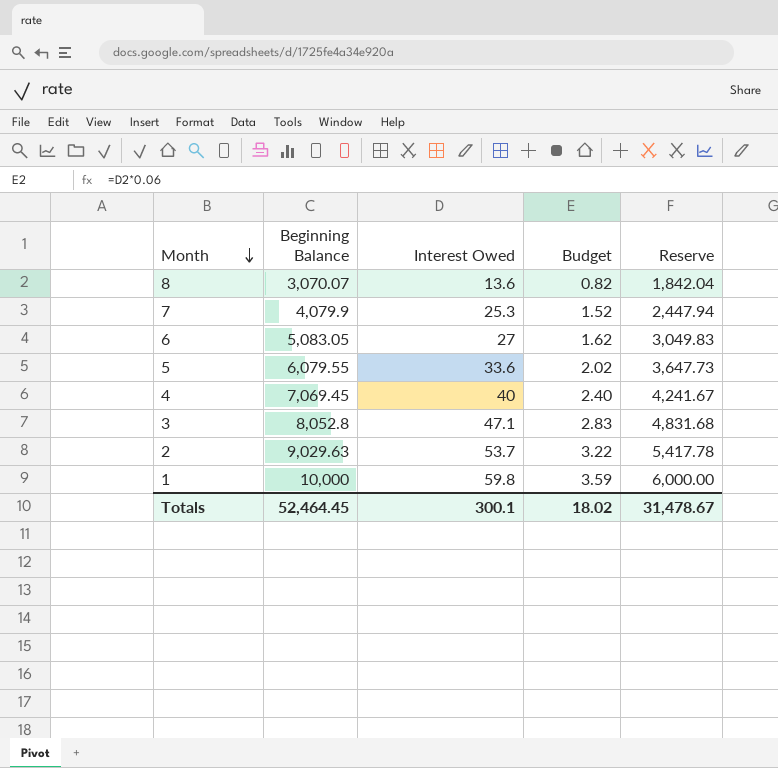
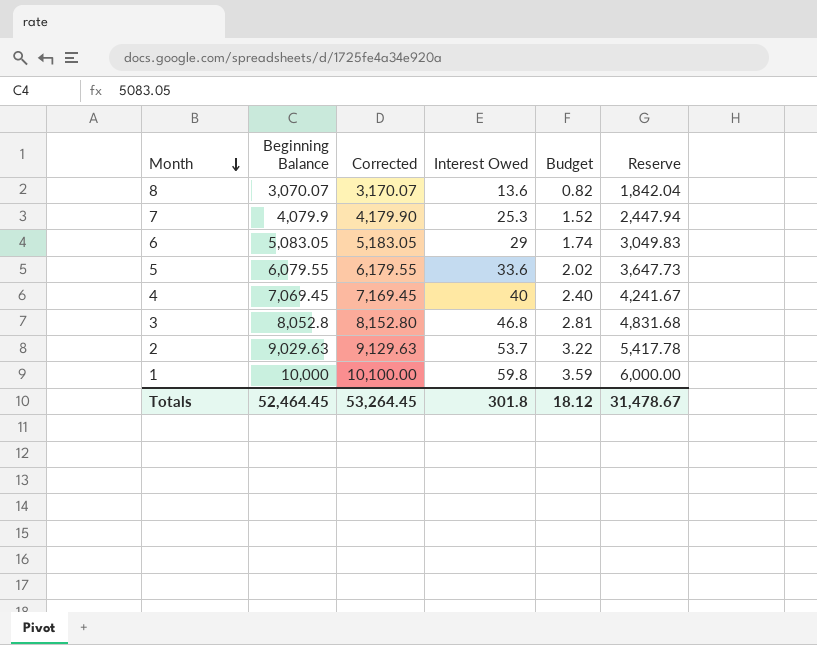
column Corrected | formula: none -> [Beginning Balance] + 100
6 | Interest Owed: 27 -> 29
6 | Budget: 1.62 -> 1.74
3 | Interest Owed: 47.1 -> 46.8
3 | Budget: 2.83 -> 2.81
Totals | Interest Owed: 300.1 -> 301.8
Totals | Budget: 18.02 -> 18.12

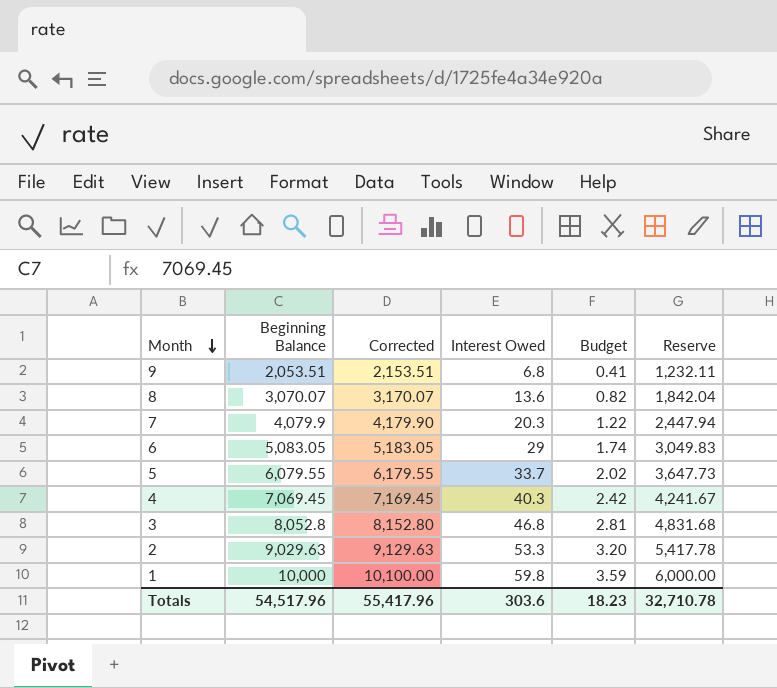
row 9: none -> 2,053.51 | 2,153.51 | 6.8 | 0.41 | 1,232.11
7 | Interest Owed: 25.3 -> 20.3
7 | Budget: 1.52 -> 1.22
5 | Interest Owed: 33.6 -> 33.7
4 | Interest Owed: 40 -> 40.3
4 | Budget: 2.40 -> 2.42
2 | Interest Owed: 53.7 -> 53.3
2 | Budget: 3.22 -> 3.20
Totals | Beginning Balance: 52,464.45 -> 54,517.96
Totals | Corrected: 53,264.45 -> 55,417.96
Totals | Interest Owed: 301.8 -> 303.6
Totals | Budget: 18.12 -> 18.23
Totals | Reserve: 31,478.67 -> 32,710.78

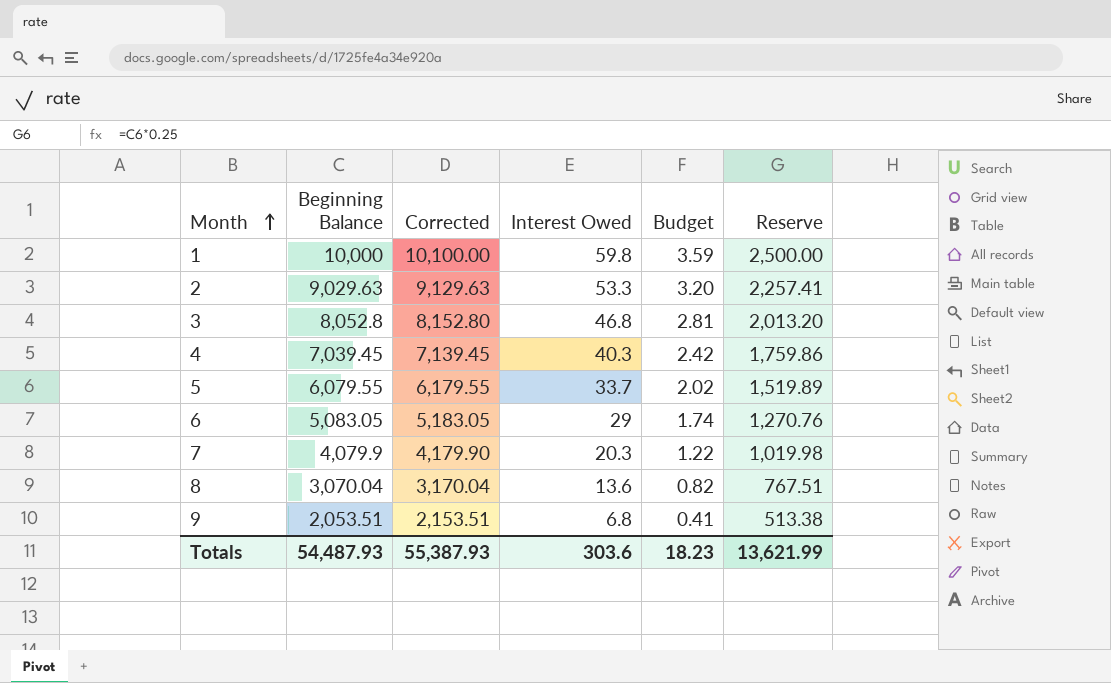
row order: Month descending -> Month ascending
column Reserve | formula: [Beginning Balance] * 0.6 -> [Beginning Balance] * 0.25
4 | Beginning Balance: 7,069.45 -> 7,039.45
4 | Corrected: 7,169.45 -> 7,139.45
8 | Beginning Balance: 3,070.07 -> 3,070.04
8 | Corrected: 3,170.07 -> 3,170.04
Totals | Beginning Balance: 54,517.96 -> 54,487.93
Totals | Corrected: 55,417.96 -> 55,387.93
Totals | Reserve: 32,710.78 -> 13,621.99

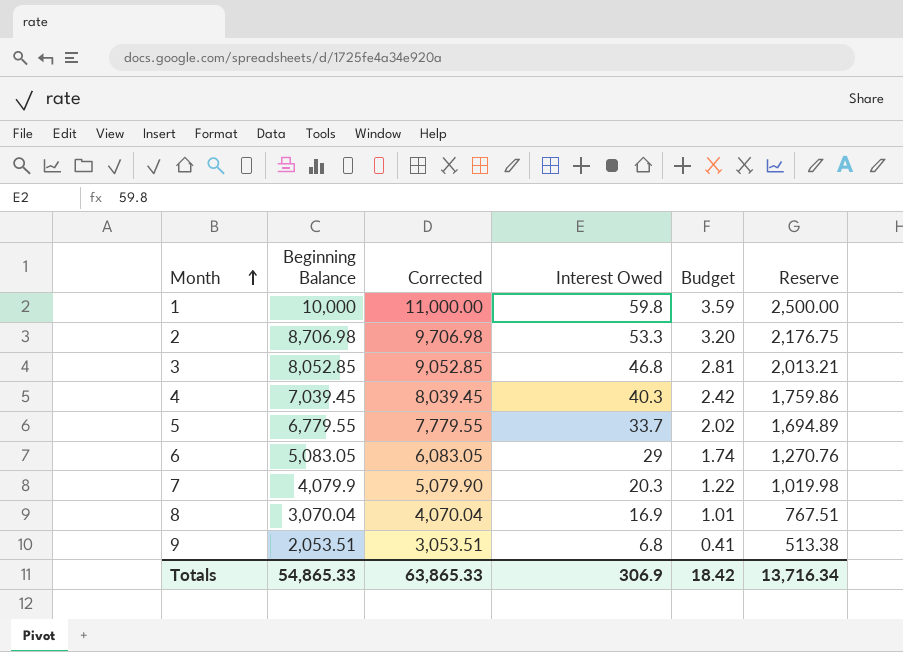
column Corrected | formula: [Beginning Balance] + 100 -> [Beginning Balance] + 1000
2 | Beginning Balance: 9,029.63 -> 8,706.98
2 | Reserve: 2,257.41 -> 2,176.75
3 | Beginning Balance: 8,052.8 -> 8,052.85
3 | Reserve: 2,013.20 -> 2,013.21
5 | Beginning Balance: 6,079.55 -> 6,779.55
5 | Reserve: 1,519.89 -> 1,694.89
8 | Interest Owed: 13.6 -> 16.9
8 | Budget: 0.82 -> 1.01
Totals | Beginning Balance: 54,487.93 -> 54,865.33
Totals | Corrected: 55,387.93 -> 63,865.33
Totals | Interest Owed: 303.6 -> 306.9
Totals | Budget: 18.23 -> 18.42
Totals | Reserve: 13,621.99 -> 13,716.34

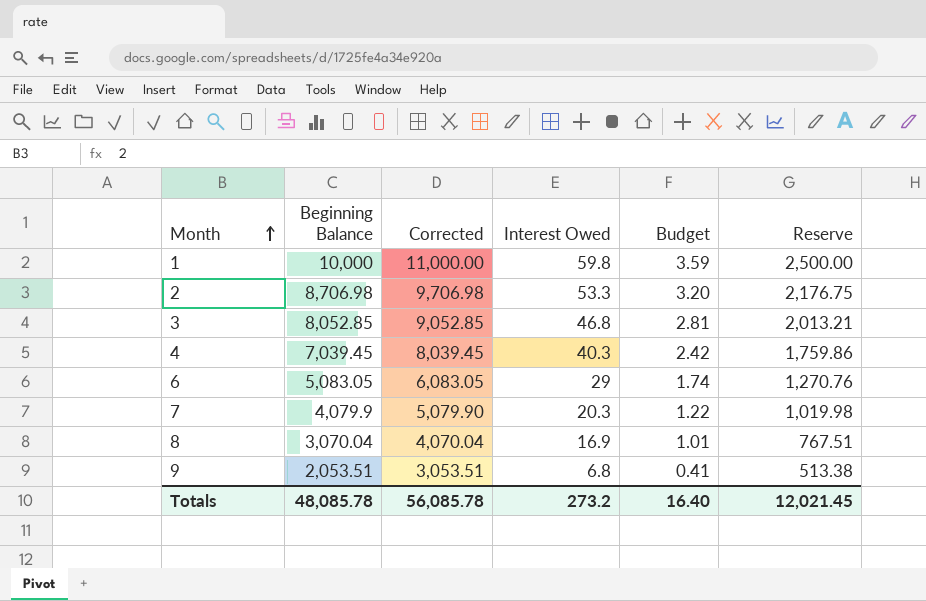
row 5: 6,779.55 | 7,779.55 | 33.7 | 2.02 | 1,694.89 -> none
Totals | Beginning Balance: 54,865.33 -> 48,085.78
Totals | Corrected: 63,865.33 -> 56,085.78
Totals | Interest Owed: 306.9 -> 273.2
Totals | Budget: 18.42 -> 16.40
Totals | Reserve: 13,716.34 -> 12,021.45

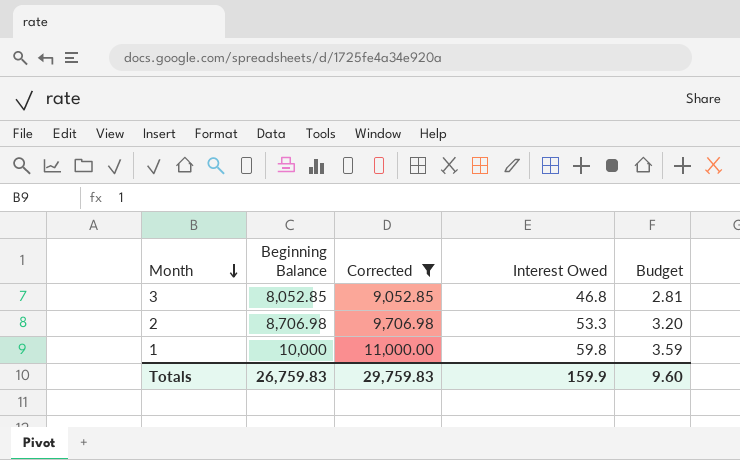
filter: none -> Corrected >= 9,052.85
row order: Month ascending -> Month descending
column Reserve | formula: [Beginning Balance] * 0.25 -> none
Totals | Beginning Balance: 48,085.78 -> 26,759.83
Totals | Corrected: 56,085.78 -> 29,759.83
Totals | Interest Owed: 273.2 -> 159.9
Totals | Budget: 16.40 -> 9.60

